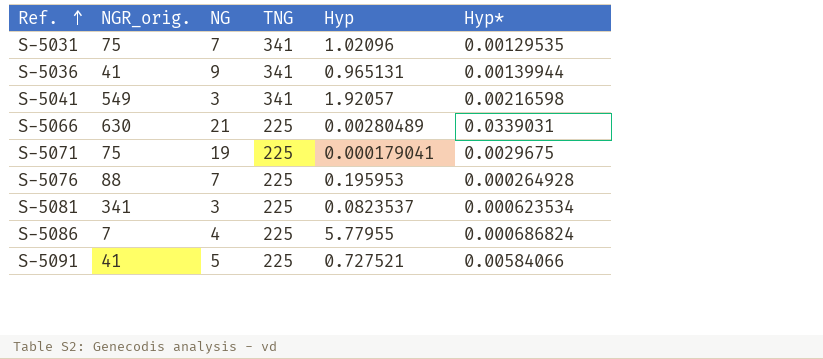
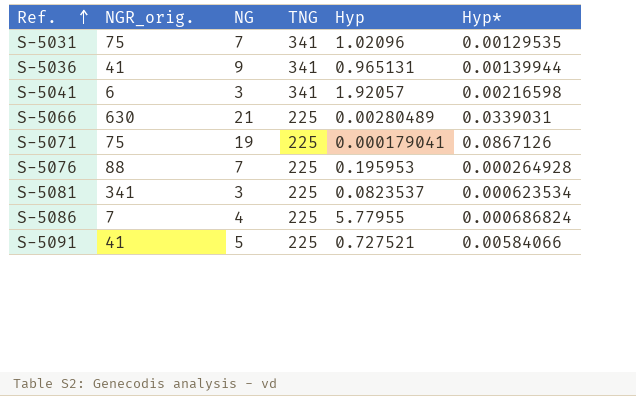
S-5041 | NGR_orig.: 549 -> 6
S-5071 | Hyp*: 0.0029675 -> 0.0867126

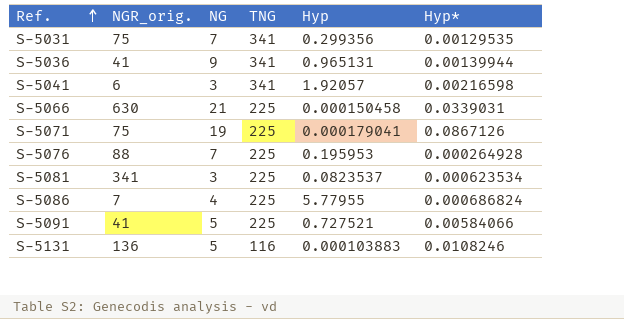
S-5031 | Hyp: 1.02096 -> 0.299356
S-5066 | Hyp: 0.00280489 -> 0.000150458
row S-5131: none -> 136 | 5 | 116 | 0.000103883 | 0.0108246

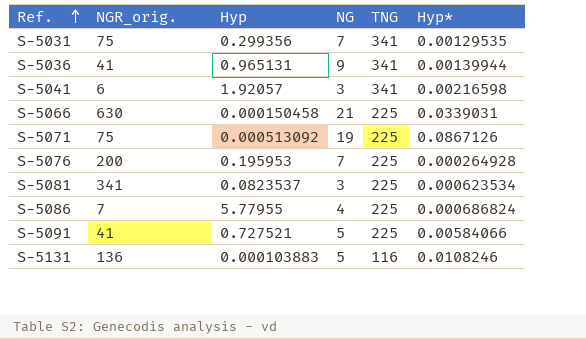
column Hyp | position: 5 -> 3
S-5071 | Hyp: 0.000179041 -> 0.000513092
S-5076 | NGR_orig.: 88 -> 200

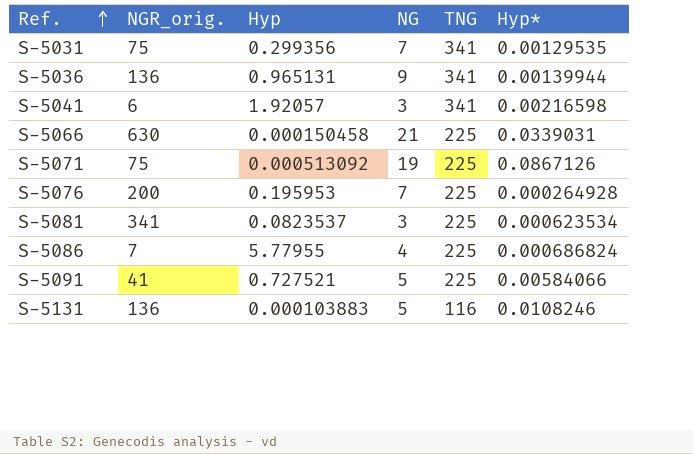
S-5036 | NGR_orig.: 41 -> 136

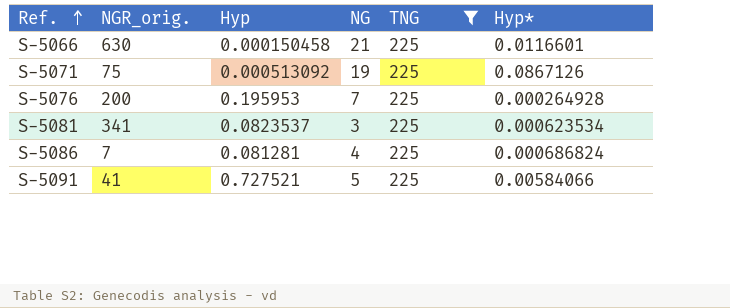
filter: none -> TNG = 225
S-5066 | Hyp*: 0.0339031 -> 0.0116601
S-5086 | Hyp: 5.77955 -> 0.081281

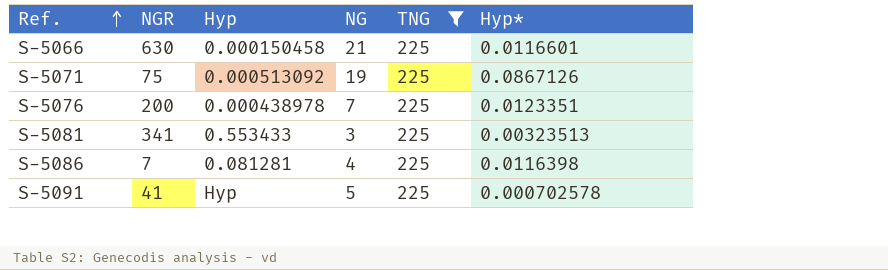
column name: NGR_orig. -> NGR
S-5076 | Hyp: 0.195953 -> 0.000438978
S-5076 | Hyp*: 0.000264928 -> 0.0123351
S-5081 | Hyp: 0.0823537 -> 0.553433
S-5081 | Hyp*: 0.000623534 -> 0.00323513
S-5086 | Hyp*: 0.000686824 -> 0.0116398
S-5091 | Hyp: 0.727521 -> Hyp
S-5091 | Hyp*: 0.00584066 -> 0.000702578

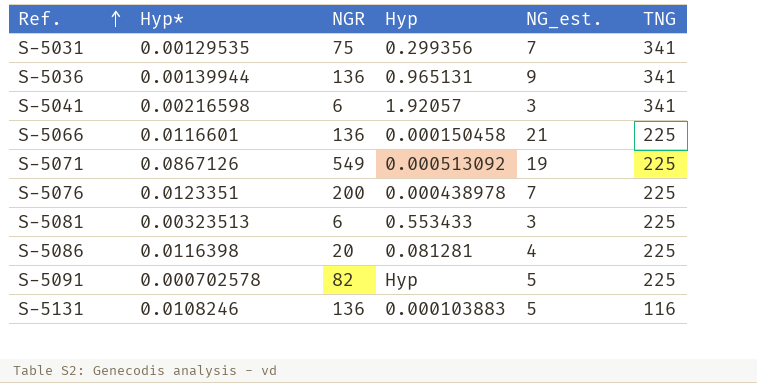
filter: TNG = 225 -> none
column Hyp* | position: 6 -> 2
column name: NG -> NG_est.
S-5066 | NGR: 630 -> 136
S-5071 | NGR: 75 -> 549
S-5081 | NGR: 341 -> 6
S-5086 | NGR: 7 -> 20
S-5091 | NGR: 41 -> 82

